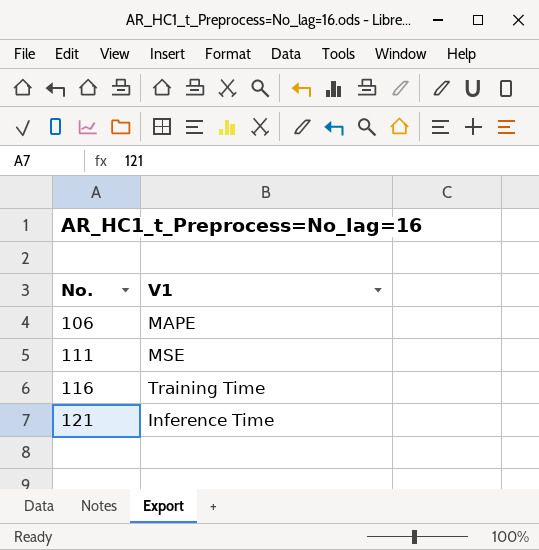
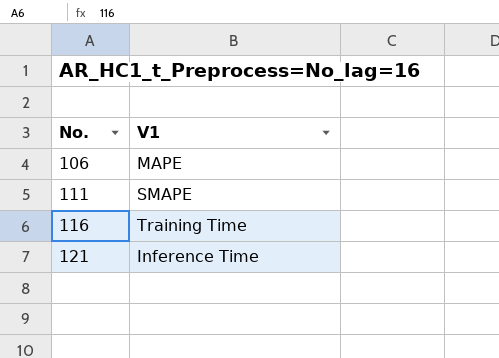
111 | V1: MSE -> SMAPE

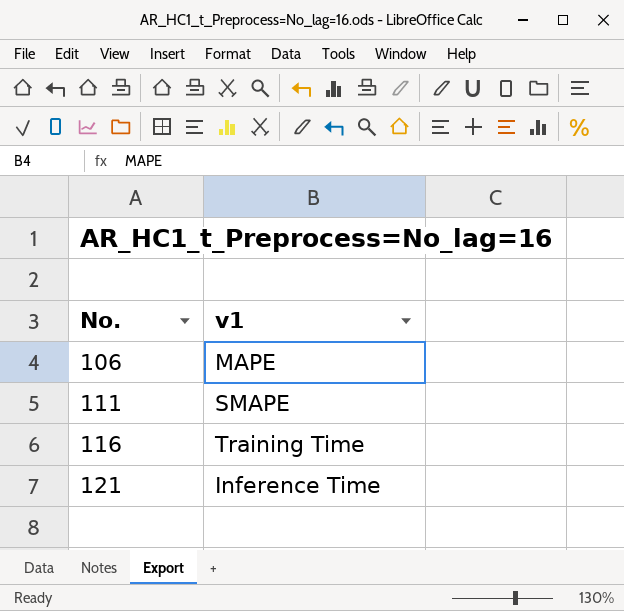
column name: V1 -> v1

